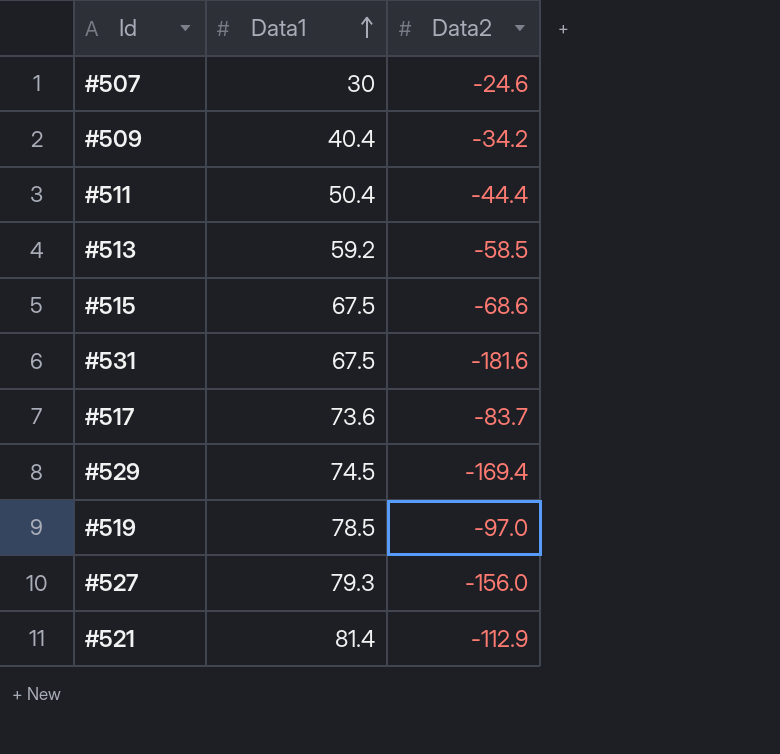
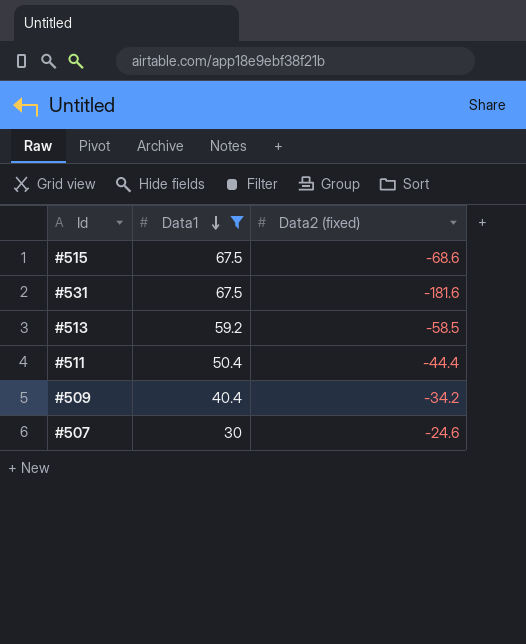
filter: none -> Data1 <= 67.5
row order: Data1 ascending -> Data1 descending
column name: Data2 -> Data2 (fixed)

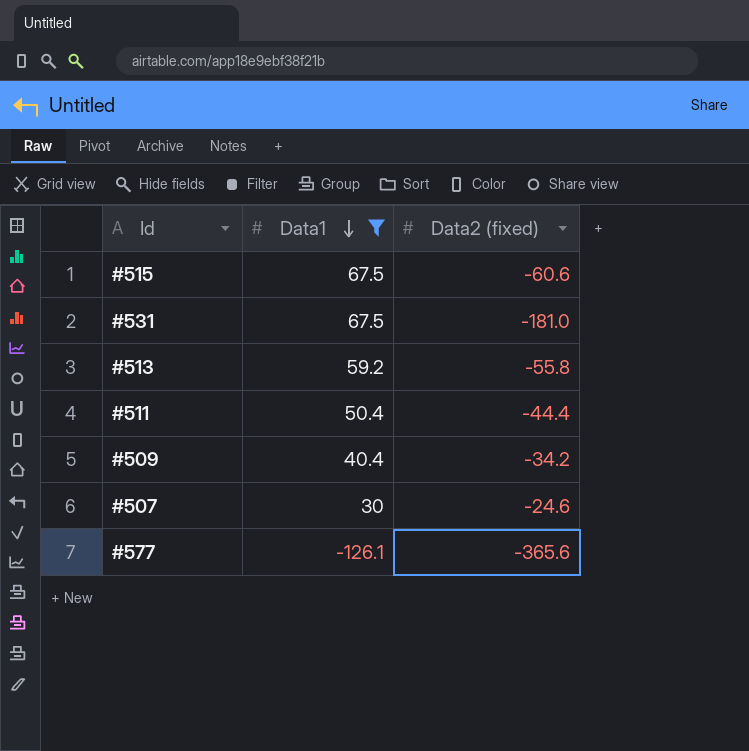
#515 | Data2 (fixed): -68.6 -> -60.6
#531 | Data2 (fixed): -181.6 -> -181.0
#513 | Data2 (fixed): -58.5 -> -55.8
row #577: none -> -126.1 | -365.6

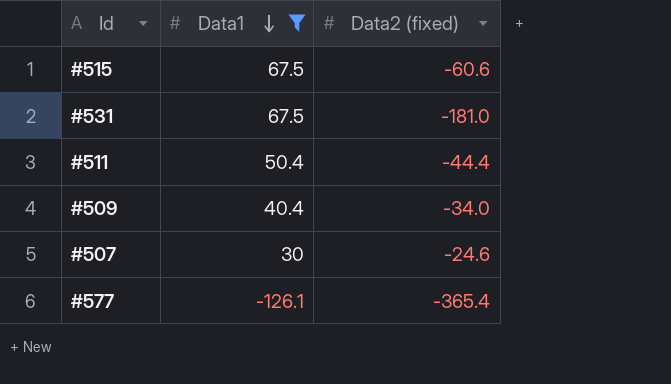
row #513: 59.2 | -55.8 -> none
#509 | Data2 (fixed): -34.2 -> -34.0
#577 | Data2 (fixed): -365.6 -> -365.4

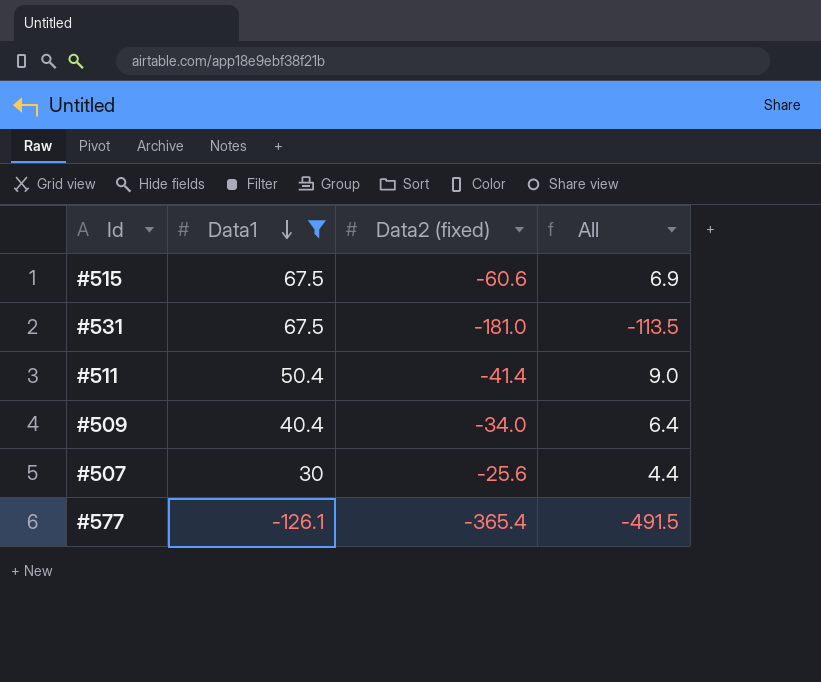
column All | formula: none -> [Data1] + [Data2 (fixed)]
#511 | Data2 (fixed): -44.4 -> -41.4
#507 | Data2 (fixed): -24.6 -> -25.6

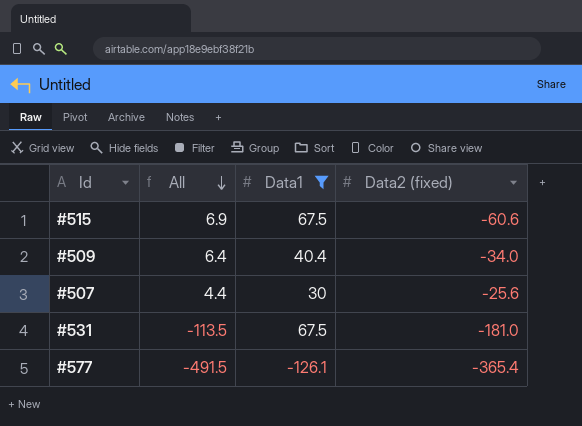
row order: Data1 descending -> All descending
column All | position: 4 -> 2
row #511: 50.4 | -41.4 | 9.0 -> none

